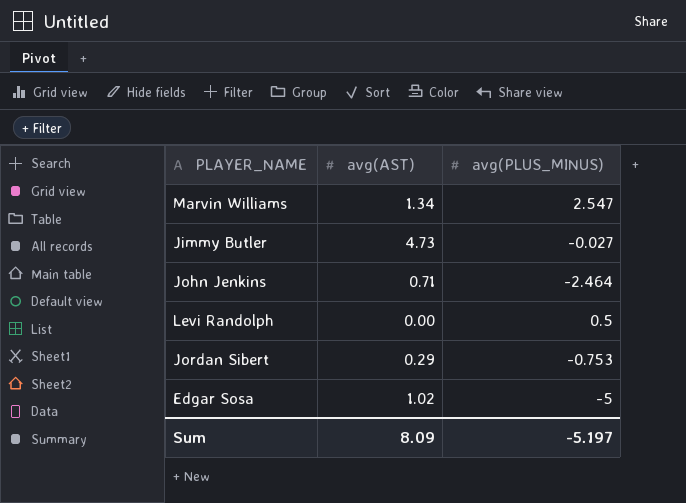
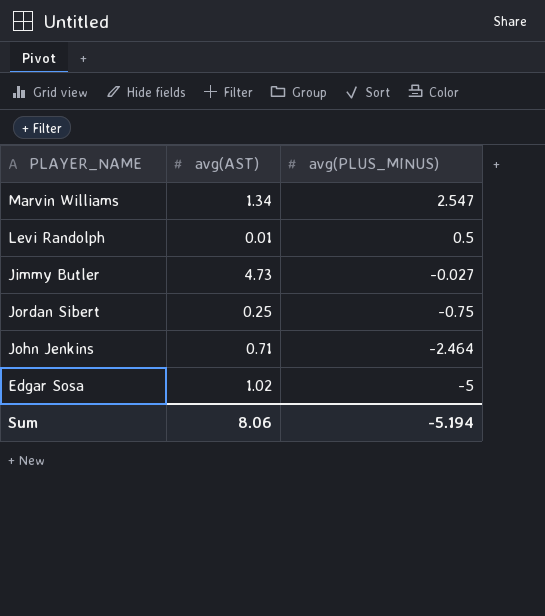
row order: none -> avg(PLUS_MINUS) descending
Levi Randolph | avg(AST): 0.00 -> 0.01
Jordan Sibert | avg(AST): 0.29 -> 0.25
Jordan Sibert | avg(PLUS_MINUS): -0.753 -> -0.75
Sum | avg(AST): 8.09 -> 8.06
Sum | avg(PLUS_MINUS): -5.197 -> -5.194

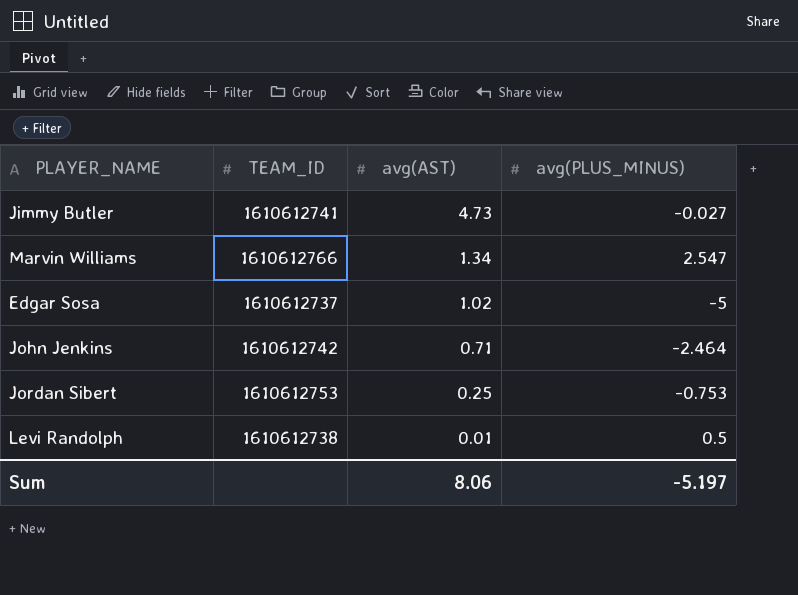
row order: avg(PLUS_MINUS) descending -> avg(AST) descending
column TEAM_ID | position: none -> 2
Jordan Sibert | avg(PLUS_MINUS): -0.75 -> -0.753
Sum | avg(PLUS_MINUS): -5.194 -> -5.197

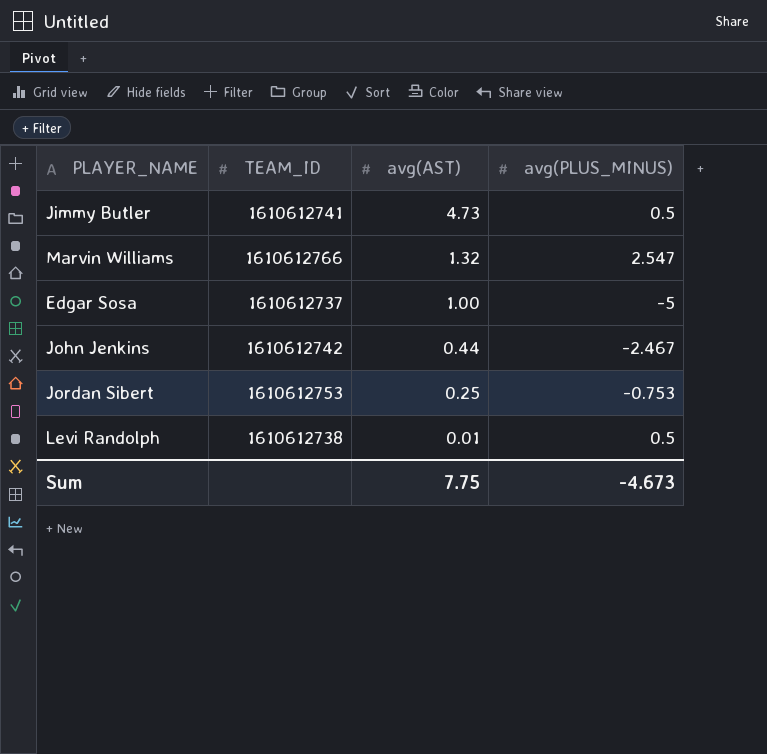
Jimmy Butler | avg(PLUS_MINUS): -0.027 -> 0.5
Marvin Williams | avg(AST): 1.34 -> 1.32
Edgar Sosa | avg(AST): 1.02 -> 1.00
John Jenkins | avg(AST): 0.71 -> 0.44
John Jenkins | avg(PLUS_MINUS): -2.464 -> -2.467
Sum | avg(AST): 8.06 -> 7.75
Sum | avg(PLUS_MINUS): -5.197 -> -4.673

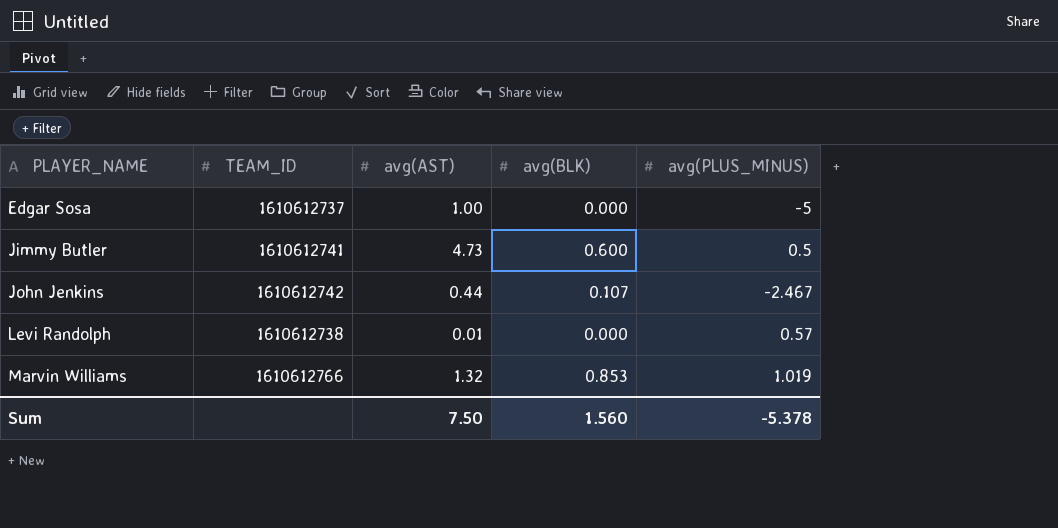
row order: avg(AST) descending -> PLAYER_NAME ascending
column avg(BLK) | position: none -> 4
row Jordan Sibert: 1610612753 | 0.25 | -0.753 -> none
Levi Randolph | avg(PLUS_MINUS): 0.5 -> 0.57
Marvin Williams | avg(PLUS_MINUS): 2.547 -> 1.019
Sum | avg(AST): 7.75 -> 7.50
Sum | avg(PLUS_MINUS): -4.673 -> -5.378

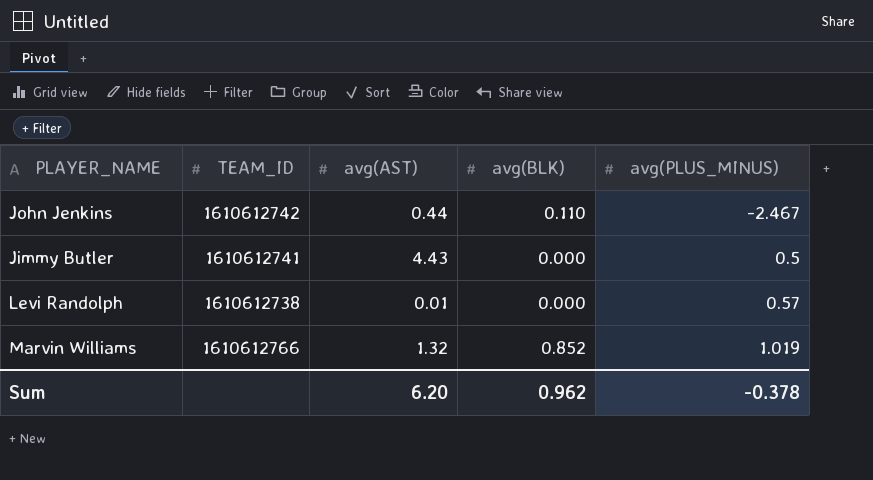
row order: PLAYER_NAME ascending -> avg(PLUS_MINUS) ascending
row Edgar Sosa: 1610612737 | 1.00 | 0.000 | -5 -> none
John Jenkins | avg(BLK): 0.107 -> 0.110
Jimmy Butler | avg(AST): 4.73 -> 4.43
Jimmy Butler | avg(BLK): 0.600 -> 0.000
Marvin Williams | avg(BLK): 0.853 -> 0.852
Sum | avg(AST): 7.50 -> 6.20
Sum | avg(BLK): 1.560 -> 0.962
Sum | avg(PLUS_MINUS): -5.378 -> -0.378

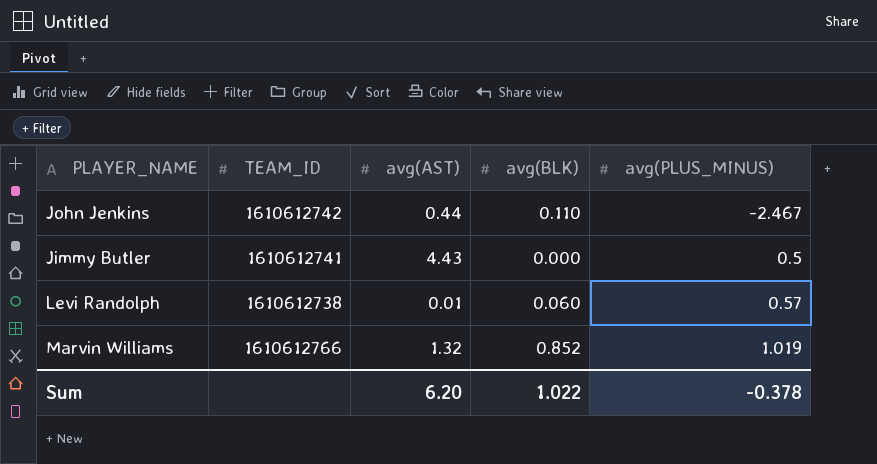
Levi Randolph | avg(BLK): 0.000 -> 0.060
Sum | avg(BLK): 0.962 -> 1.022

